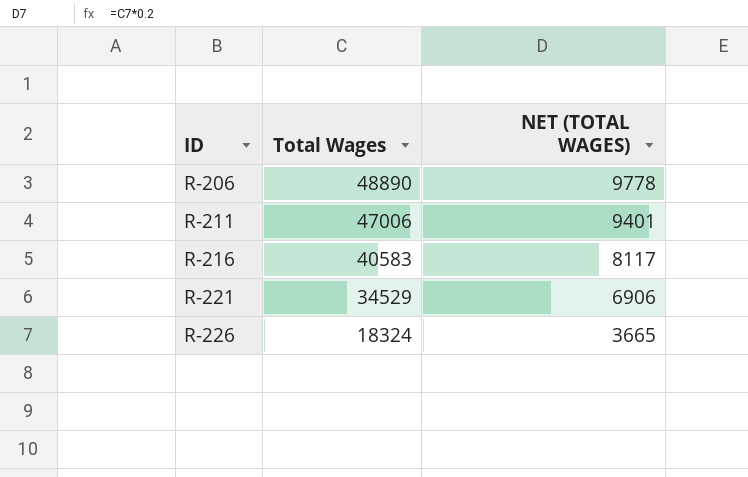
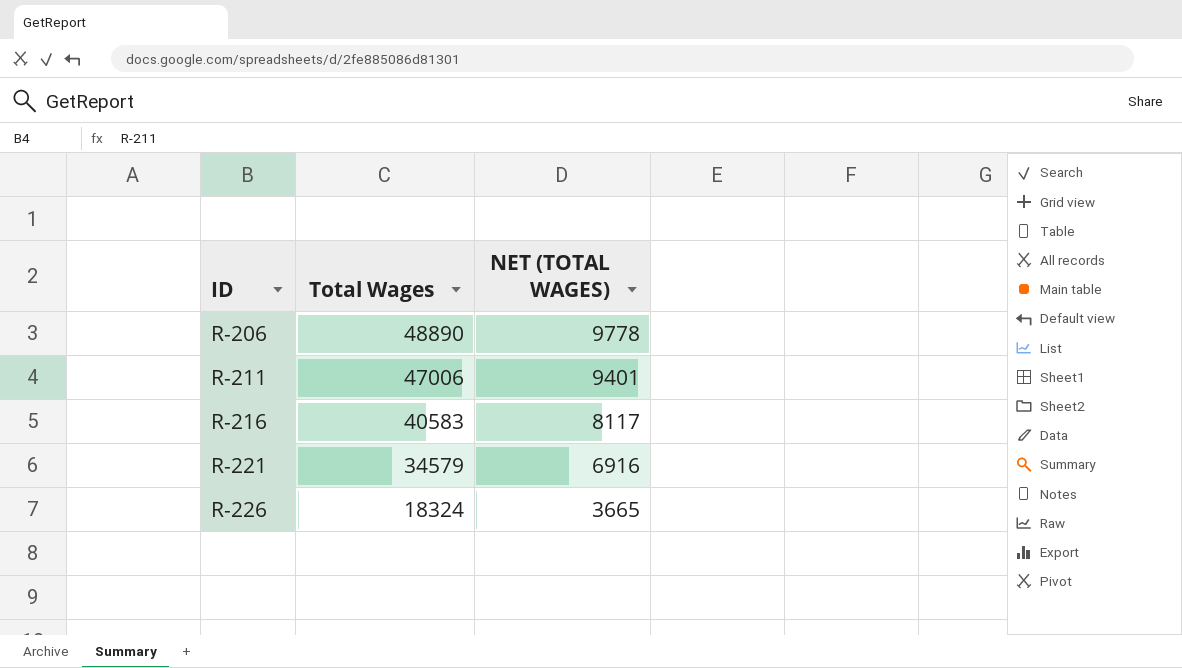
R-221 | Total Wages: 34529 -> 34579
R-221 | NET (TOTAL WAGES): 6906 -> 6916

